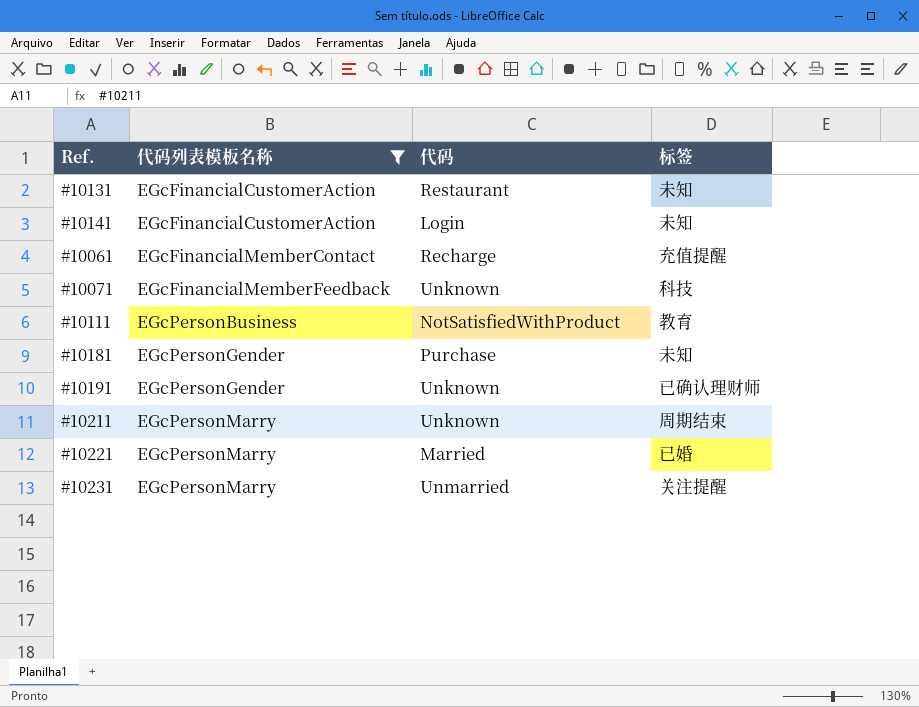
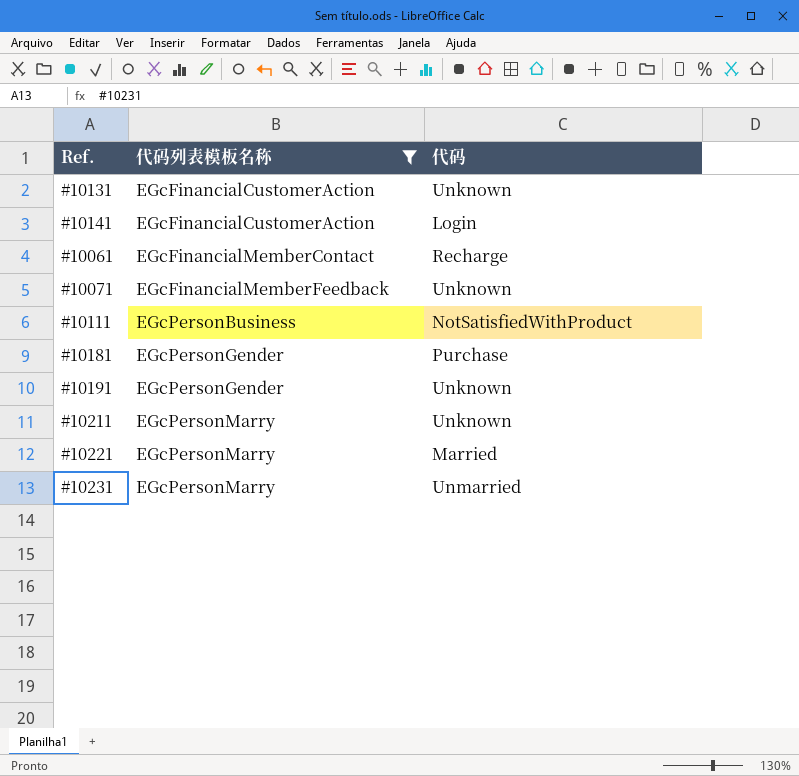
column 标签 | position: 4 -> none
#10131 | 代码: Restaurant -> Unknown

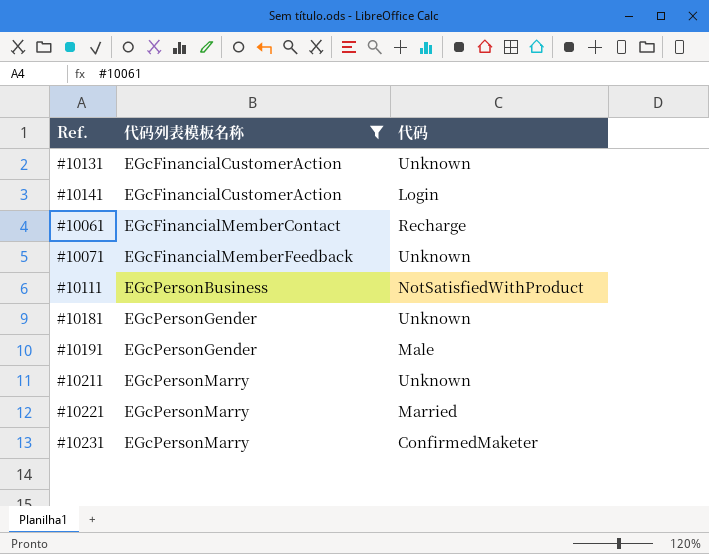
#10181 | 代码: Purchase -> Unknown
#10191 | 代码: Unknown -> Male
#10231 | 代码: Unmarried -> ConfirmedMaketer

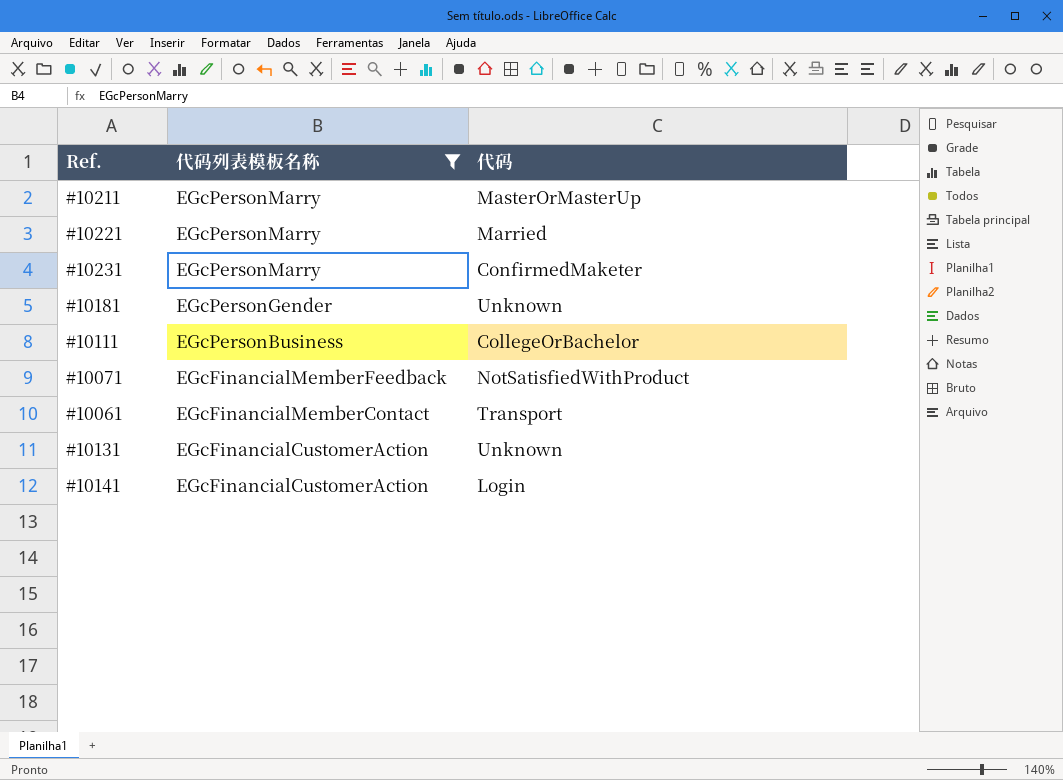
row order: 代码列表模板名称 ascending -> 代码列表模板名称 descending
row #10191: EGcPersonGender | Male -> none
#10211 | 代码: Unknown -> MasterOrMasterUp
#10111 | 代码: NotSatisfiedWithProduct -> CollegeOrBachelor
#10071 | 代码: Unknown -> NotSatisfiedWithProduct
#10061 | 代码: Recharge -> Transport

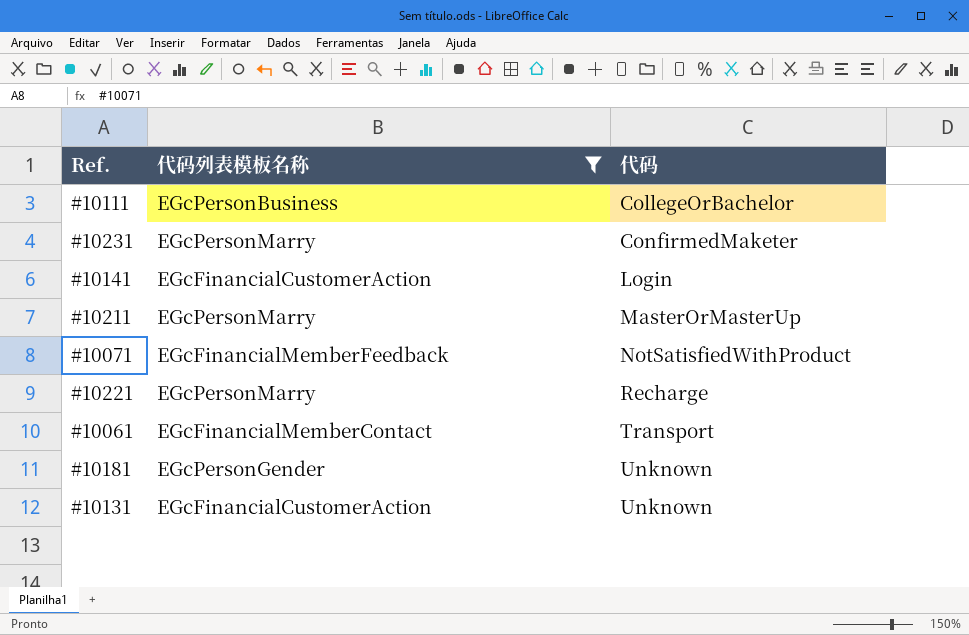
row order: 代码列表模板名称 descending -> 代码 ascending
#10221 | 代码: Married -> Recharge

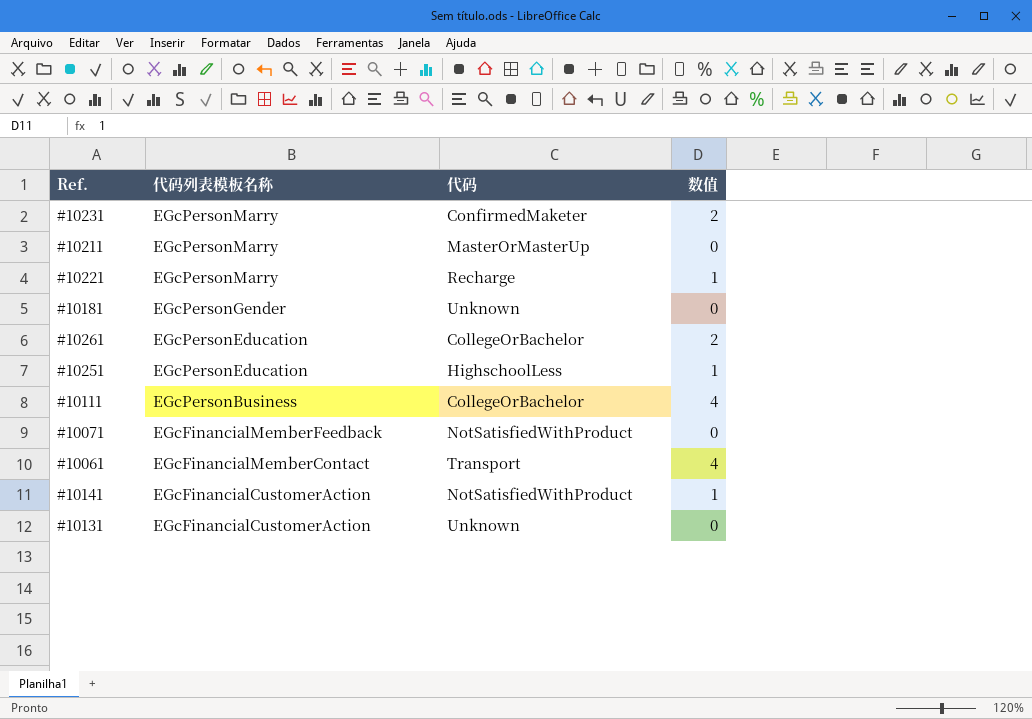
filter: 代码列表模板名称 != EGcPersonEducation -> none
row order: 代码 ascending -> 代码列表模板名称 descending
column 数值 | position: none -> 4
#10141 | 代码: Login -> NotSatisfiedWithProduct

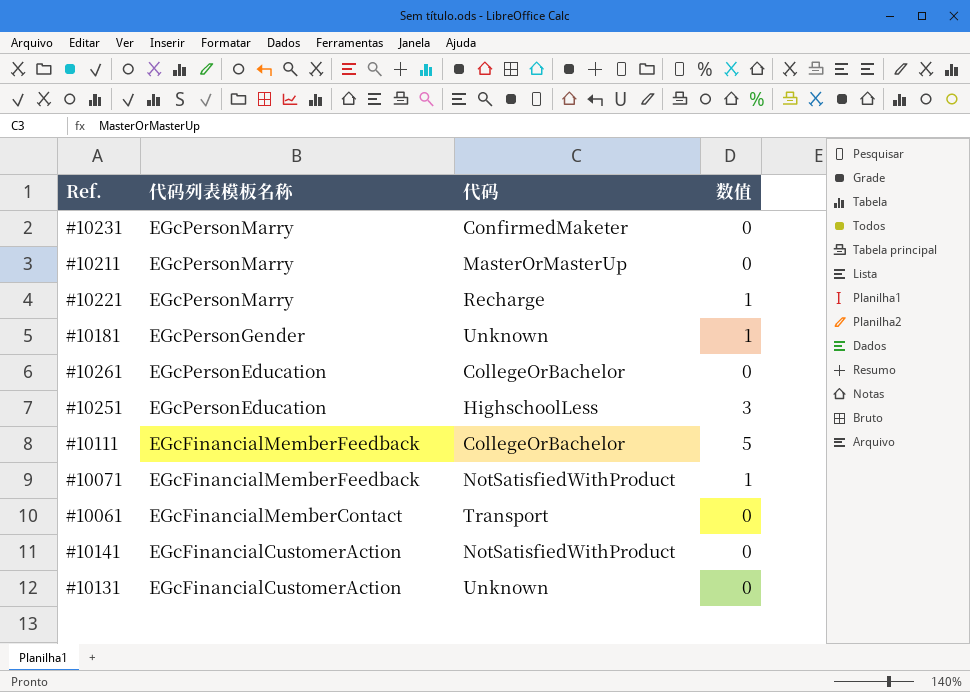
#10231 | 数值: 2 -> 0
#10181 | 数值: 0 -> 1
#10261 | 数值: 2 -> 0
#10251 | 数值: 1 -> 3
#10111 | 代码列表模板名称: EGcPersonBusiness -> EGcFinancialMemberFeedback
#10111 | 数值: 4 -> 5
#10071 | 数值: 0 -> 1
#10061 | 数值: 4 -> 0
#10141 | 数值: 1 -> 0

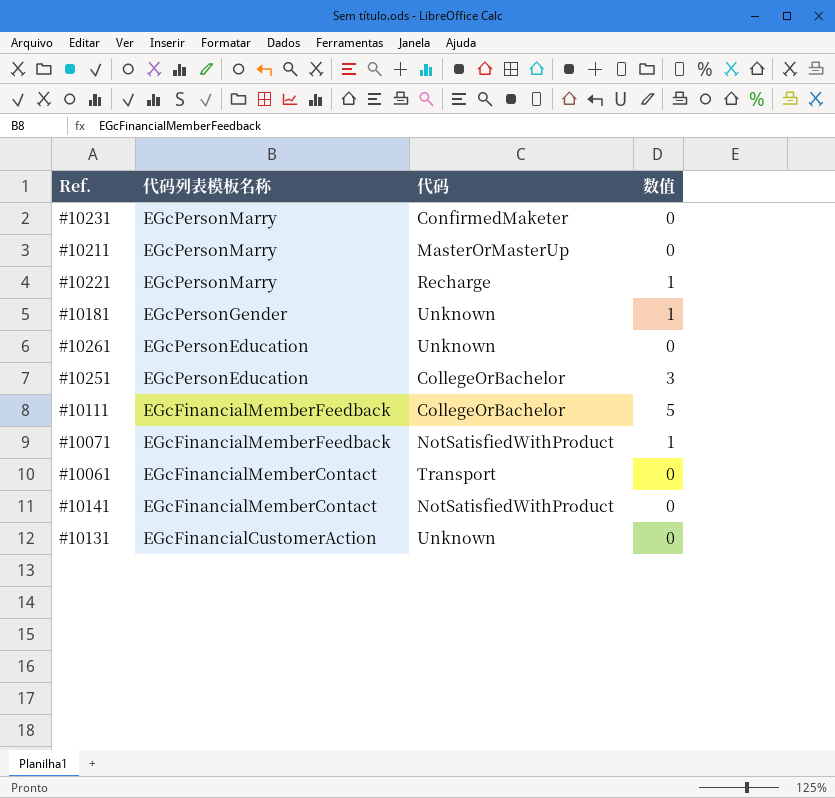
#10261 | 代码: CollegeOrBachelor -> Unknown
#10251 | 代码: HighschoolLess -> CollegeOrBachelor
#10141 | 代码列表模板名称: EGcFinancialCustomerAction -> EGcFinancialMemberContact

